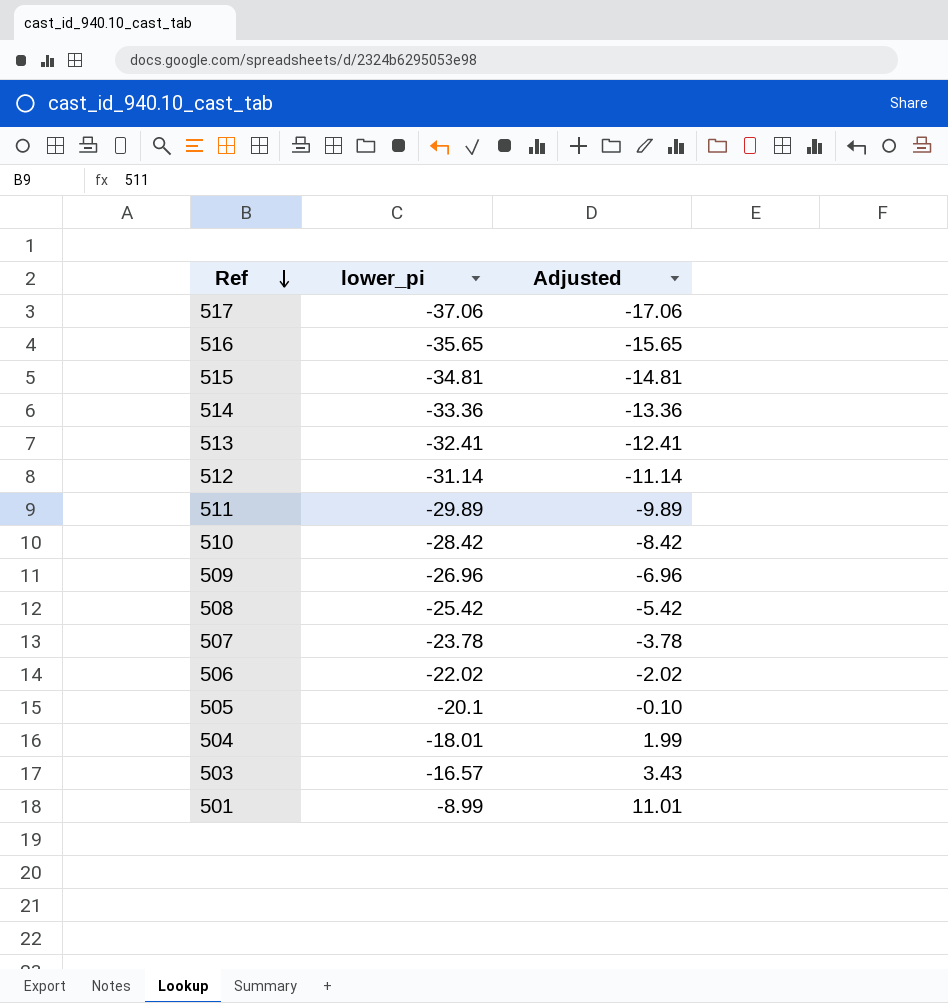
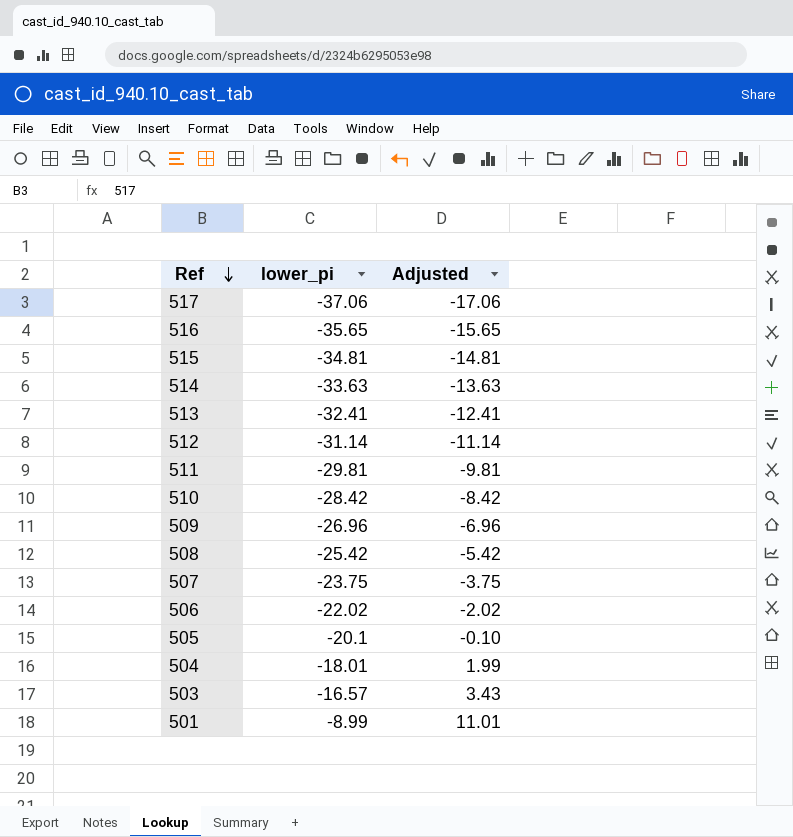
514 | lower_pi: -33.36 -> -33.63
514 | Adjusted: -13.36 -> -13.63
511 | lower_pi: -29.89 -> -29.81
511 | Adjusted: -9.89 -> -9.81
507 | lower_pi: -23.78 -> -23.75
507 | Adjusted: -3.78 -> -3.75

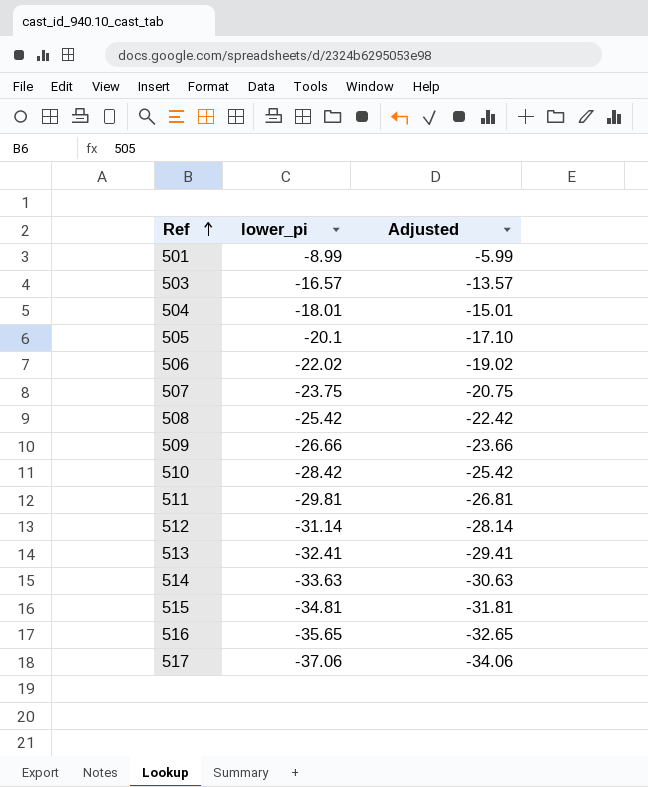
row order: Ref descending -> Ref ascending
column Adjusted | formula: [lower_pi] + 20 -> [lower_pi] + 3
509 | lower_pi: -26.96 -> -26.66

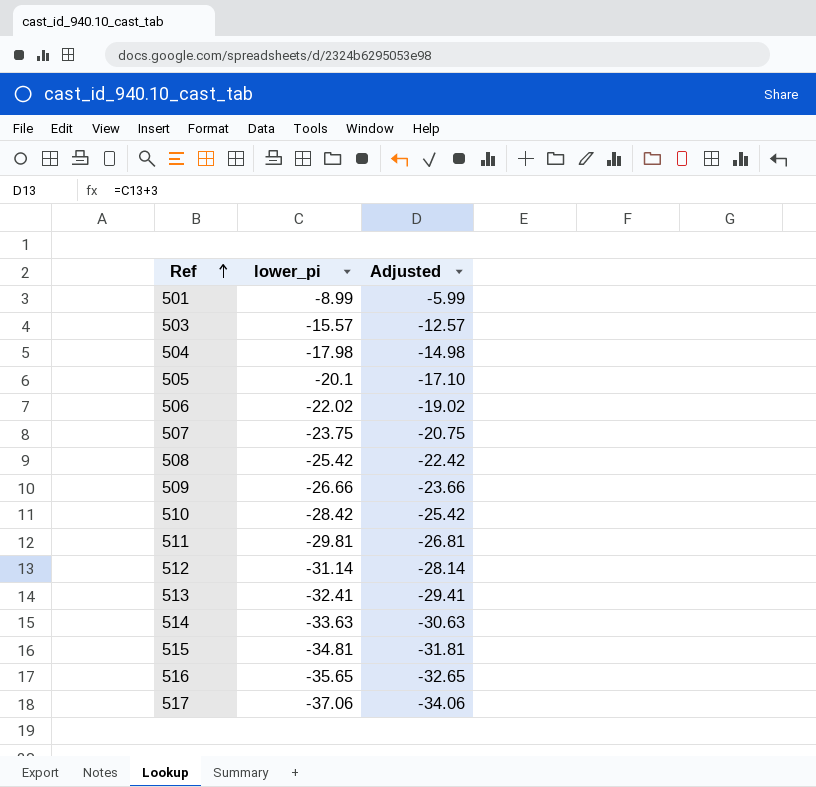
503 | lower_pi: -16.57 -> -15.57
503 | Adjusted: -13.57 -> -12.57
504 | lower_pi: -18.01 -> -17.98
504 | Adjusted: -15.01 -> -14.98

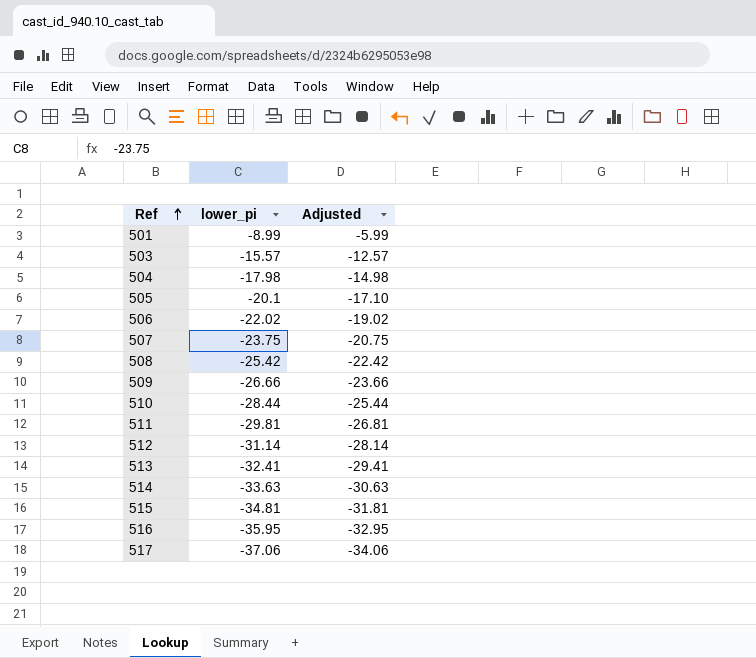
510 | lower_pi: -28.42 -> -28.44
510 | Adjusted: -25.42 -> -25.44
516 | lower_pi: -35.65 -> -35.95
516 | Adjusted: -32.65 -> -32.95

